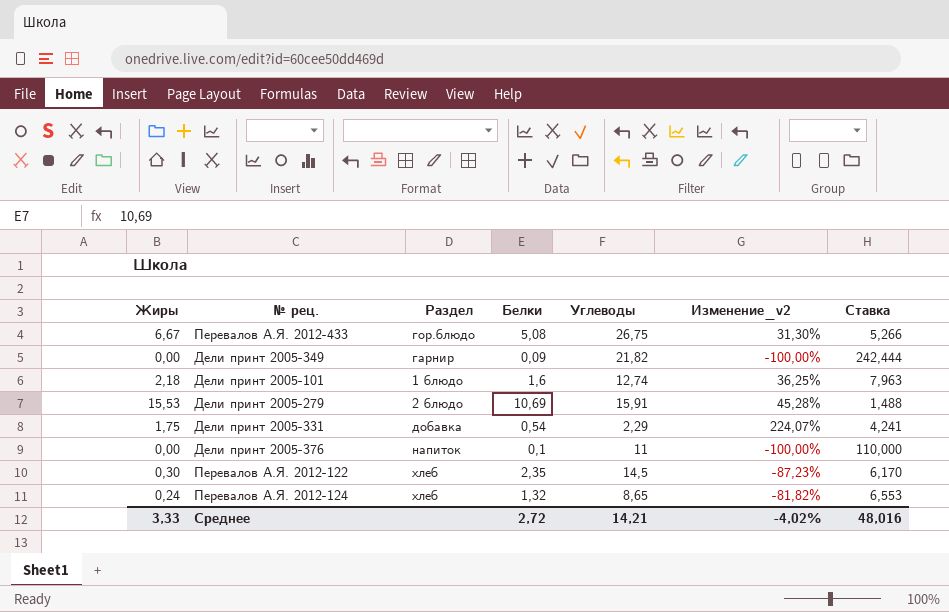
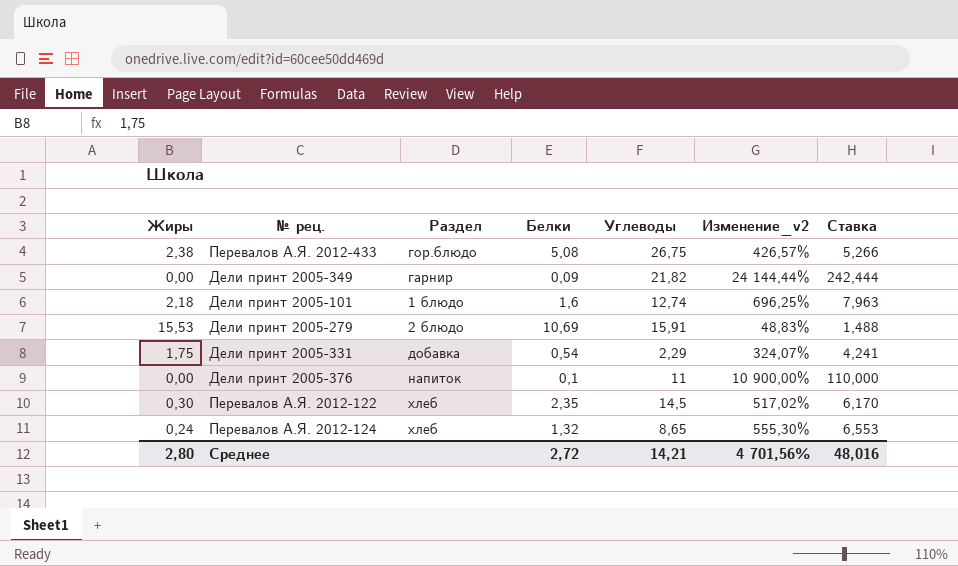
column Изменение_v2 | formula: ([Жиры] - [Белки]) / [Белки] -> ([Углеводы] - [Белки]) / [Белки]
Перевалов А.Я. 2012-433 | Жиры: 6,67 -> 2,38
Среднее | Жиры: 3,33 -> 2,80
Среднее | Изменение_v2: -4,02% -> 4 701,56%

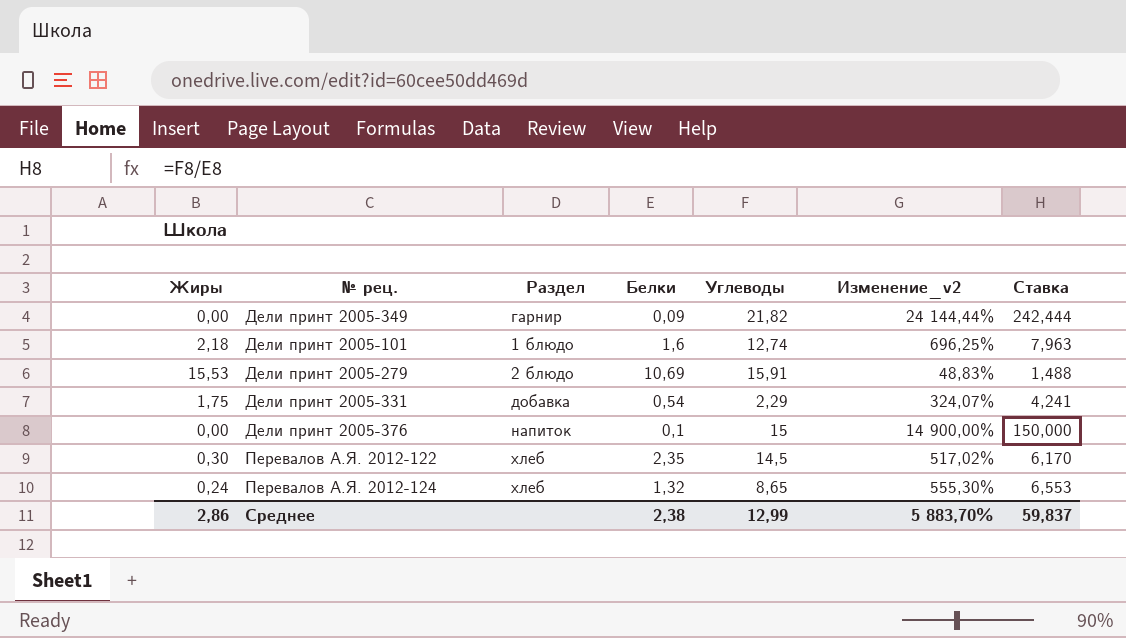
row Перевалов А.Я. 2012-433: 2,38 | гор.блюдо | 5,08 | 26,75 | 426,57% | 5,266 -> none
Дели принт 2005-376 | Углеводы: 11 -> 15
Дели принт 2005-376 | Изменение_v2: 10 900,00% -> 14 900,00%
Дели принт 2005-376 | Ставка: 110,000 -> 150,000
Среднее | Жиры: 2,80 -> 2,86
Среднее | Белки: 2,72 -> 2,38
Среднее | Углеводы: 14,21 -> 12,99
Среднее | Изменение_v2: 4 701,56% -> 5 883,70%
Среднее | Ставка: 48,016 -> 59,837

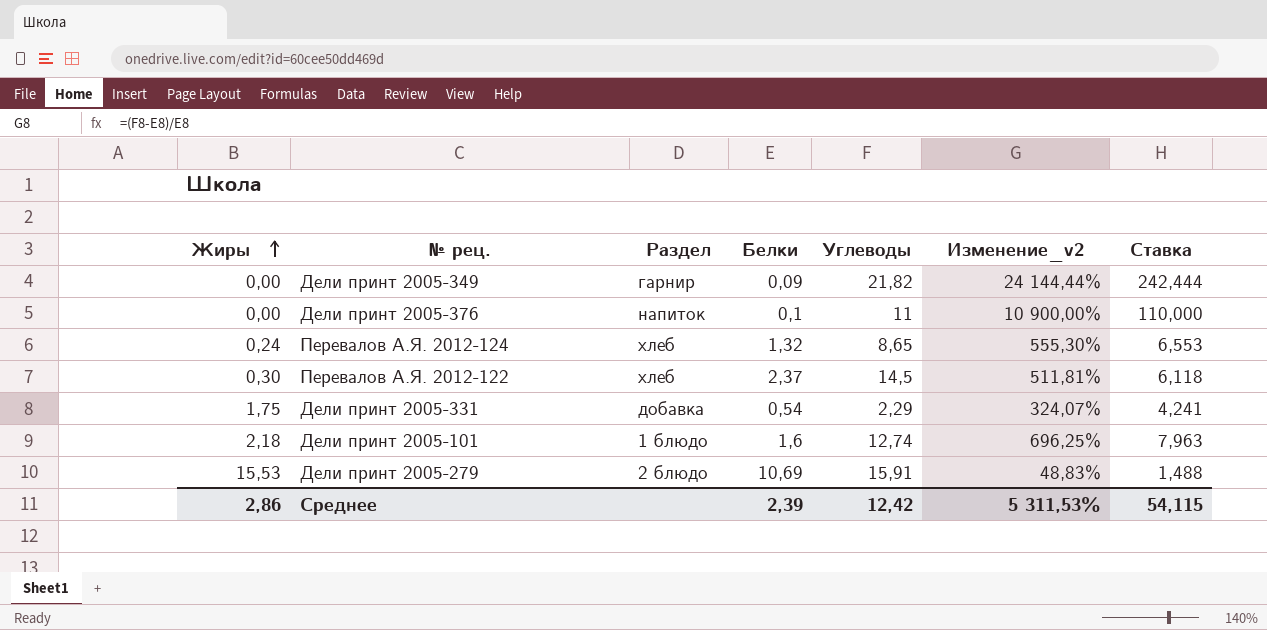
row order: none -> Жиры ascending
Дели принт 2005-376 | Углеводы: 15 -> 11
Дели принт 2005-376 | Изменение_v2: 14 900,00% -> 10 900,00%
Дели принт 2005-376 | Ставка: 150,000 -> 110,000
Перевалов А.Я. 2012-122 | Белки: 2,35 -> 2,37
Перевалов А.Я. 2012-122 | Изменение_v2: 517,02% -> 511,81%
Перевалов А.Я. 2012-122 | Ставка: 6,170 -> 6,118
Среднее | Белки: 2,38 -> 2,39
Среднее | Углеводы: 12,99 -> 12,42
Среднее | Изменение_v2: 5 883,70% -> 5 311,53%
Среднее | Ставка: 59,837 -> 54,115

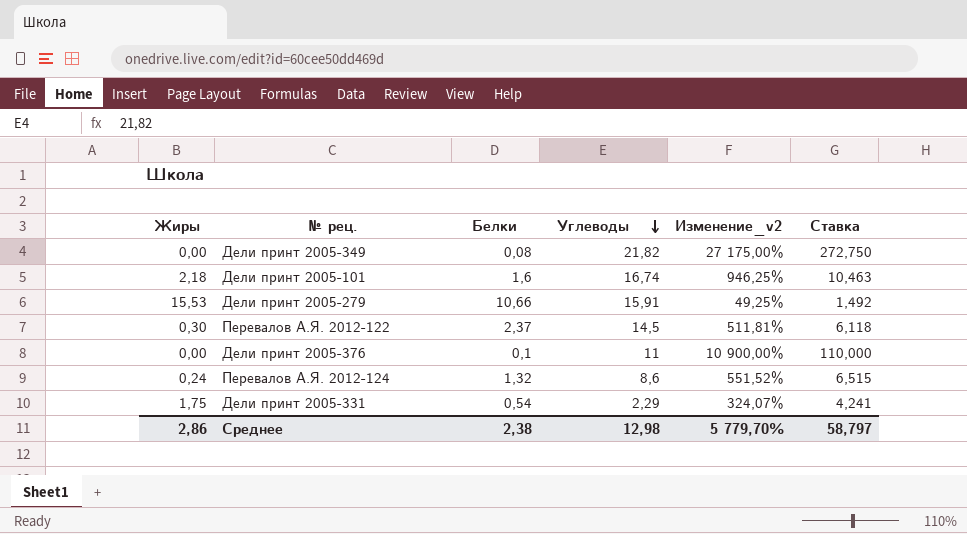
row order: Жиры ascending -> Углеводы descending
column Раздел | position: 3 -> none
Дели принт 2005-349 | Белки: 0,09 -> 0,08
Дели принт 2005-349 | Изменение_v2: 24 144,44% -> 27 175,00%
Дели принт 2005-349 | Ставка: 242,444 -> 272,750
Дели принт 2005-101 | Углеводы: 12,74 -> 16,74
Дели принт 2005-101 | Изменение_v2: 696,25% -> 946,25%
Дели принт 2005-101 | Ставка: 7,963 -> 10,463
Дели принт 2005-279 | Белки: 10,69 -> 10,66
Дели принт 2005-279 | Изменение_v2: 48,83% -> 49,25%
Дели принт 2005-279 | Ставка: 1,488 -> 1,492
Перевалов А.Я. 2012-124 | Углеводы: 8,65 -> 8,6
Перевалов А.Я. 2012-124 | Изменение_v2: 555,30% -> 551,52%
Перевалов А.Я. 2012-124 | Ставка: 6,553 -> 6,515
Среднее | Белки: 2,39 -> 2,38
Среднее | Углеводы: 12,42 -> 12,98
Среднее | Изменение_v2: 5 311,53% -> 5 779,70%
Среднее | Ставка: 54,115 -> 58,797

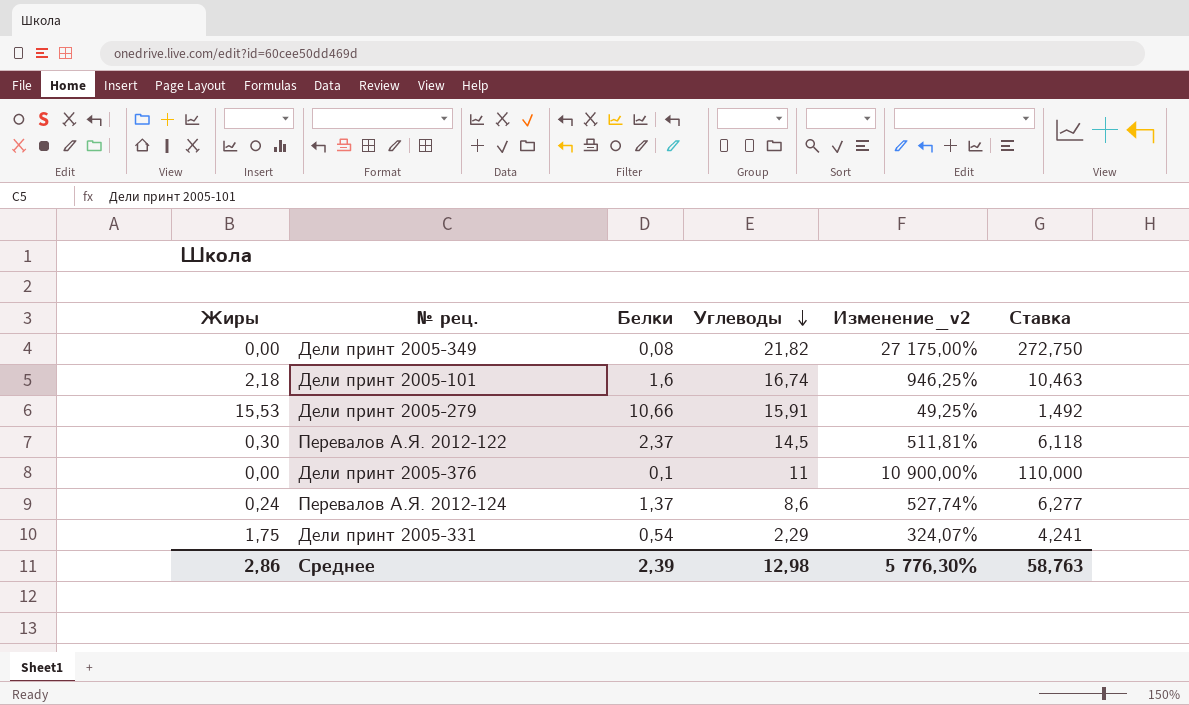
Перевалов А.Я. 2012-124 | Белки: 1,32 -> 1,37
Перевалов А.Я. 2012-124 | Изменение_v2: 551,52% -> 527,74%
Перевалов А.Я. 2012-124 | Ставка: 6,515 -> 6,277
Среднее | Белки: 2,38 -> 2,39
Среднее | Изменение_v2: 5 779,70% -> 5 776,30%
Среднее | Ставка: 58,797 -> 58,763

